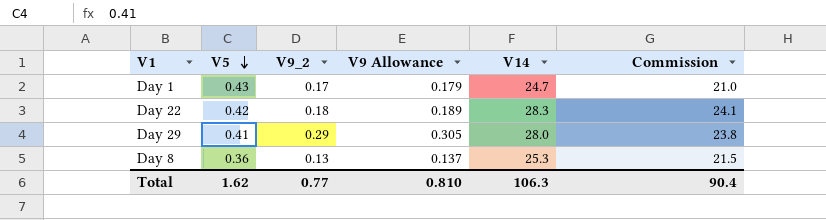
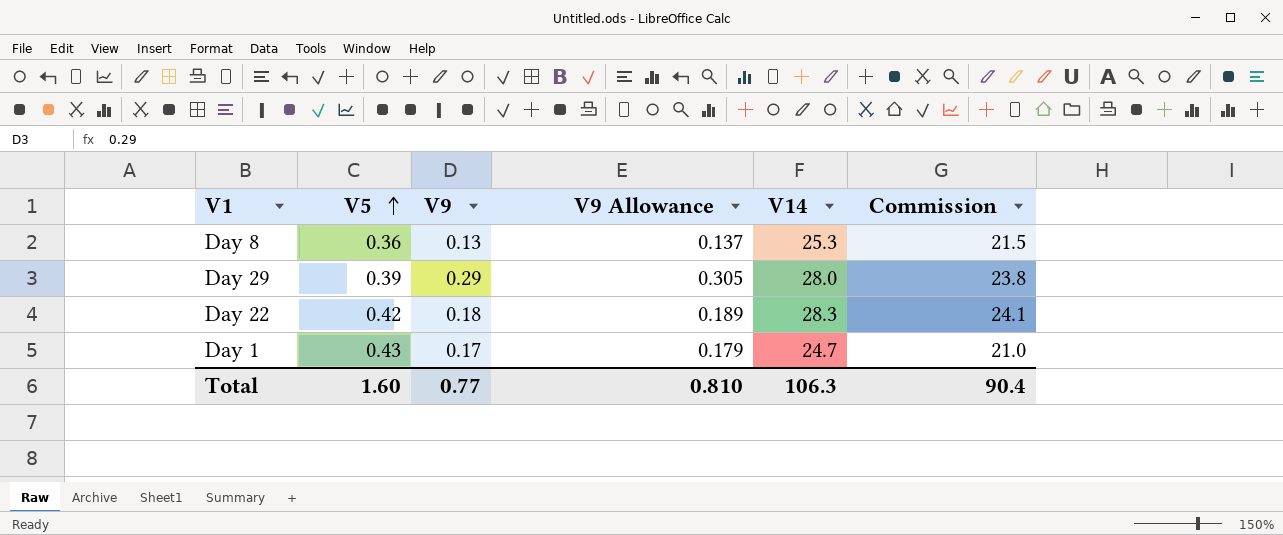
row order: V5 descending -> V5 ascending
column name: V9_2 -> V9
Day 29 | V5: 0.41 -> 0.39
Total | V5: 1.62 -> 1.60

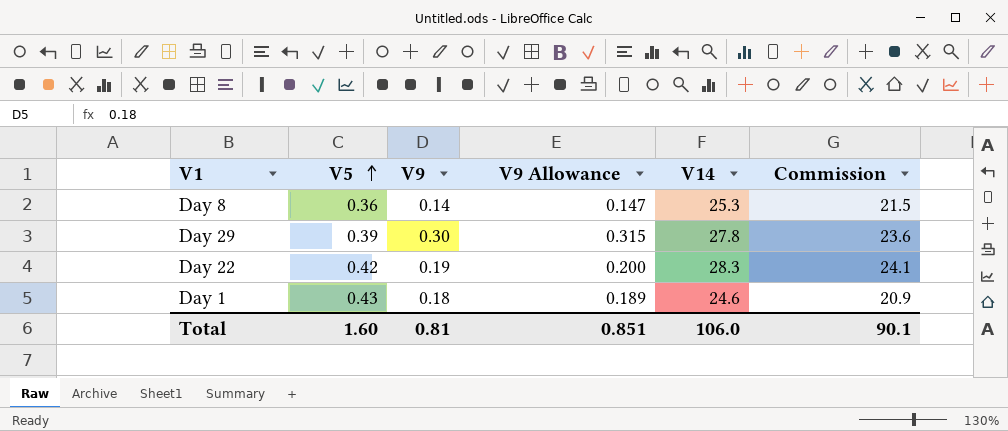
Day 8 | V9: 0.13 -> 0.14
Day 8 | V9 Allowance: 0.137 -> 0.147
Day 29 | V9: 0.29 -> 0.30
Day 29 | V9 Allowance: 0.305 -> 0.315
Day 29 | V14: 28.0 -> 27.8
Day 29 | Commission: 23.8 -> 23.6
Day 22 | V9: 0.18 -> 0.19
Day 22 | V9 Allowance: 0.189 -> 0.200
Day 1 | V9: 0.17 -> 0.18
Day 1 | V9 Allowance: 0.179 -> 0.189
Day 1 | V14: 24.7 -> 24.6
Day 1 | Commission: 21.0 -> 20.9
Total | V9: 0.77 -> 0.81
Total | V9 Allowance: 0.810 -> 0.851
Total | V14: 106.3 -> 106.0
Total | Commission: 90.4 -> 90.1

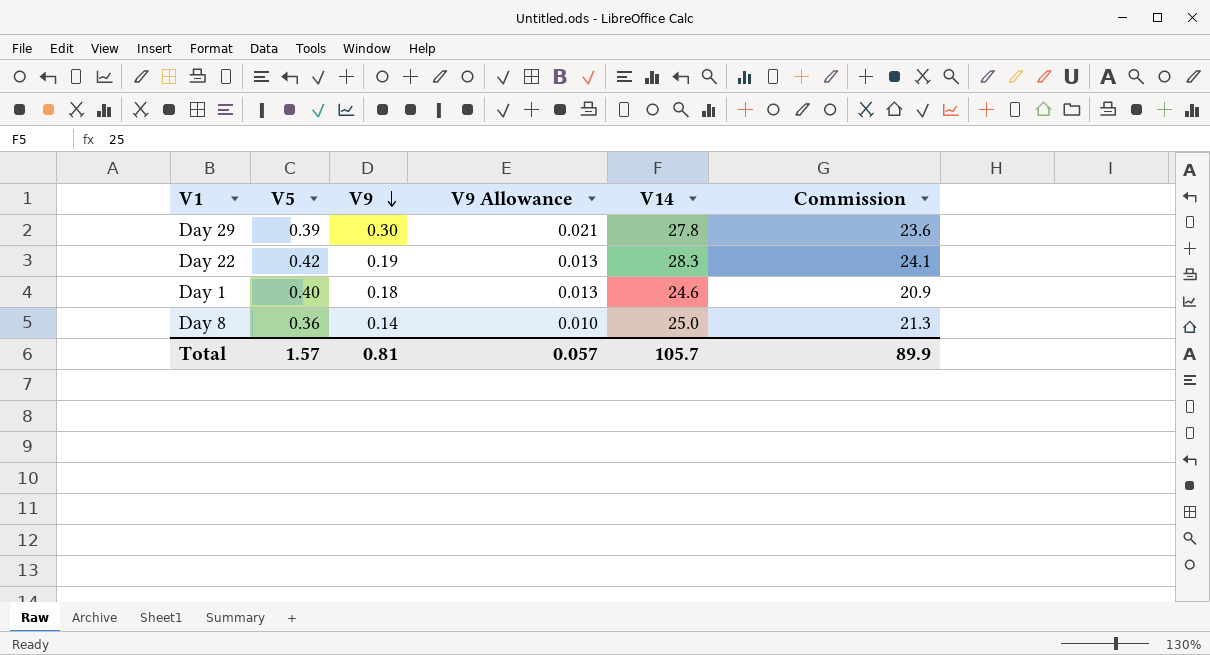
row order: V5 ascending -> V9 descending
column V9 Allowance | formula: [V9] * 1.05 -> [V9] * 0.07
Day 1 | V5: 0.43 -> 0.40
Day 8 | V14: 25.3 -> 25.0
Day 8 | Commission: 21.5 -> 21.3
Total | V5: 1.60 -> 1.57
Total | V9 Allowance: 0.851 -> 0.057
Total | V14: 106.0 -> 105.7
Total | Commission: 90.1 -> 89.9

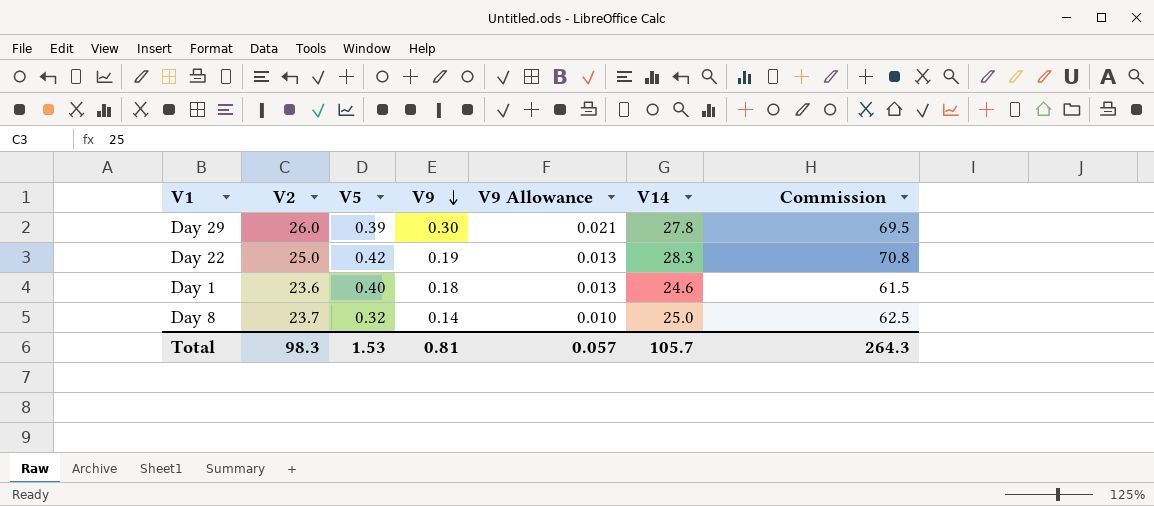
column V2 | position: none -> 2
column Commission | formula: [V14] * 0.85 -> [V14] * 2.5
Day 8 | V5: 0.36 -> 0.32
Total | V5: 1.57 -> 1.53
Total | Commission: 89.9 -> 264.3

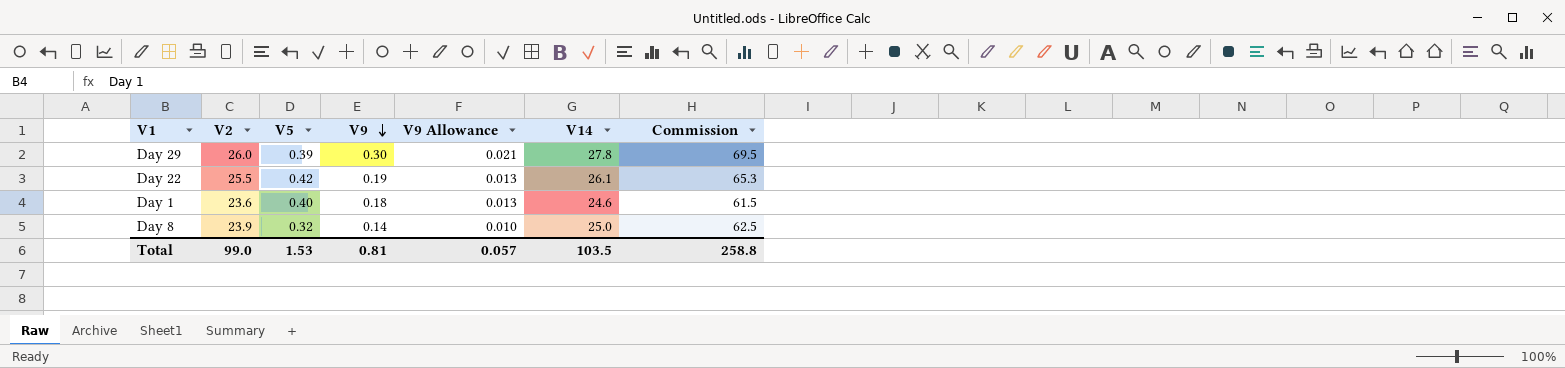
Day 22 | V2: 25.0 -> 25.5
Day 22 | V14: 28.3 -> 26.1
Day 22 | Commission: 70.8 -> 65.3
Day 8 | V2: 23.7 -> 23.9
Total | V2: 98.3 -> 99.0
Total | V14: 105.7 -> 103.5
Total | Commission: 264.3 -> 258.8

